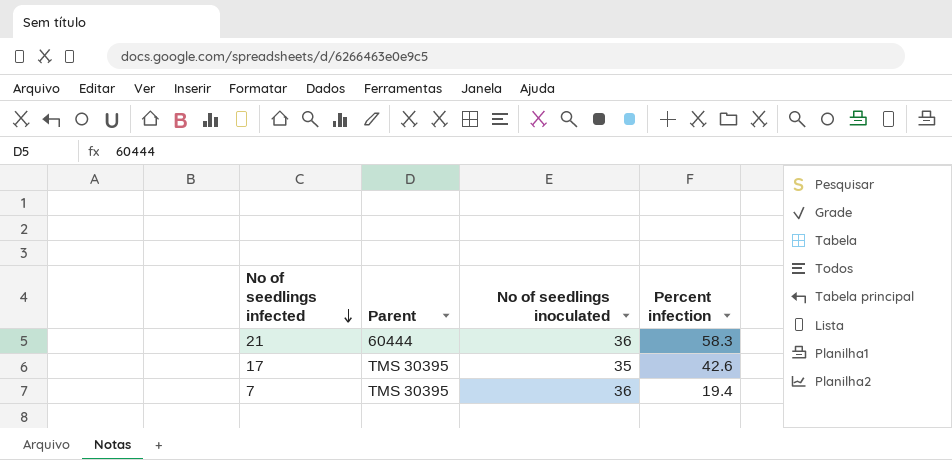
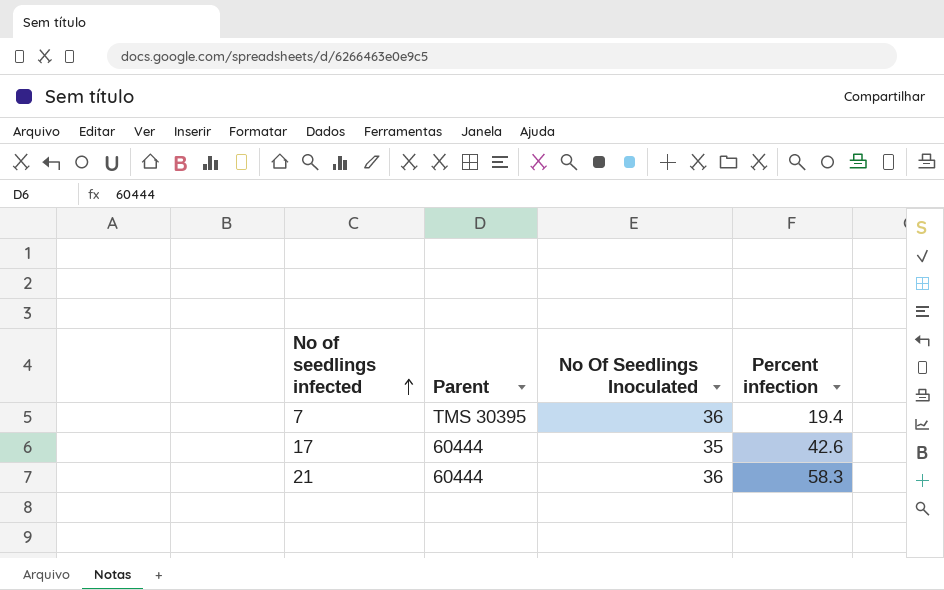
row order: No of seedlings infected descending -> No of seedlings infected ascending
column name: No of seedlings inoculated -> No Of Seedlings Inoculated
17 | Parent: TMS 30395 -> 60444

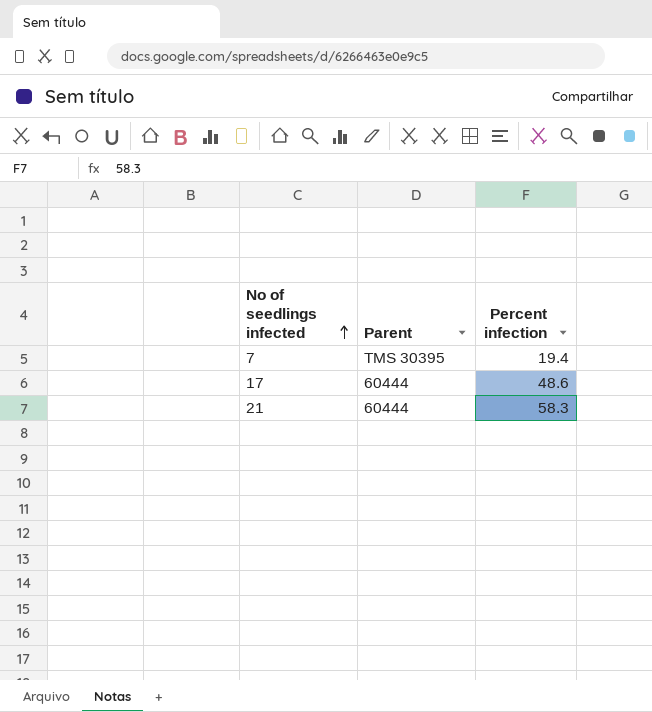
column No Of Seedlings Inoculated | position: 3 -> none
17 | Percent infection: 42.6 -> 48.6

